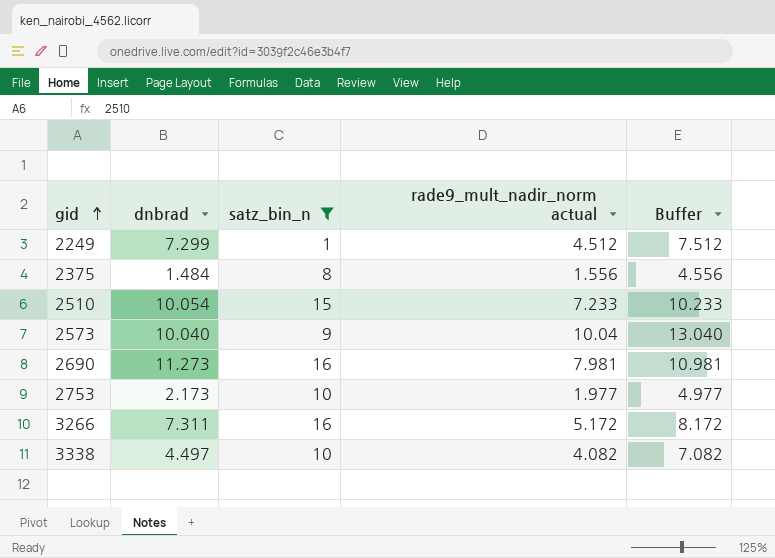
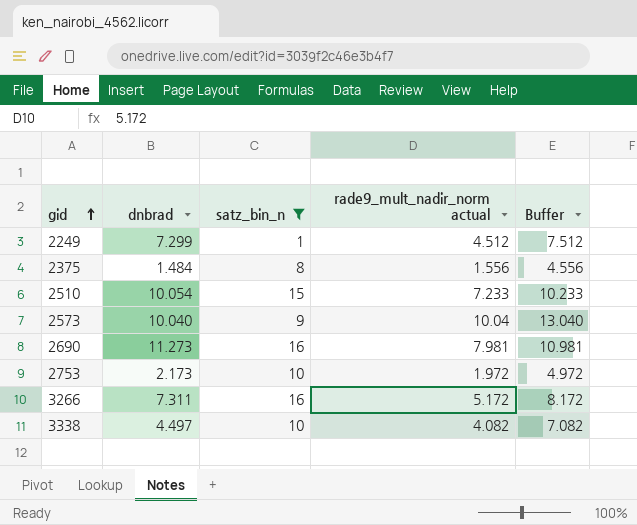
2753 | rade9_mult_nadir_norm actual: 1.977 -> 1.972
2753 | Buffer: 4.977 -> 4.972

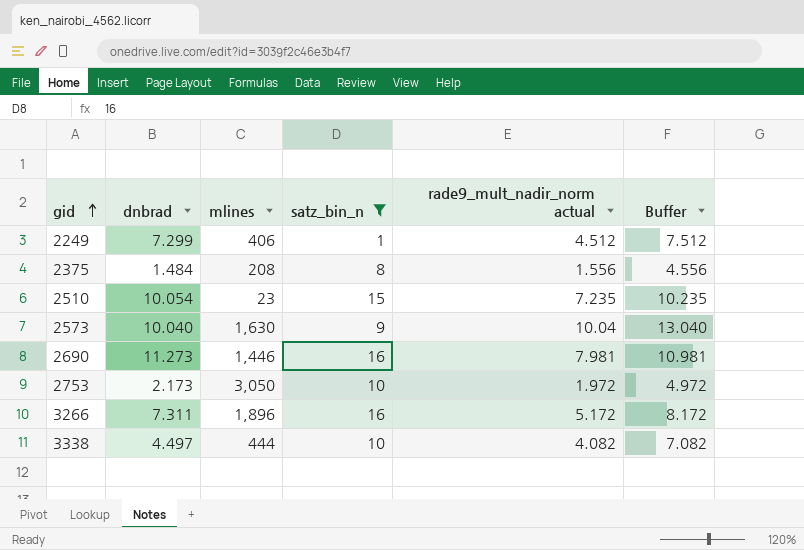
column mlines | position: none -> 3
2510 | rade9_mult_nadir_norm actual: 7.233 -> 7.235
2510 | Buffer: 10.233 -> 10.235

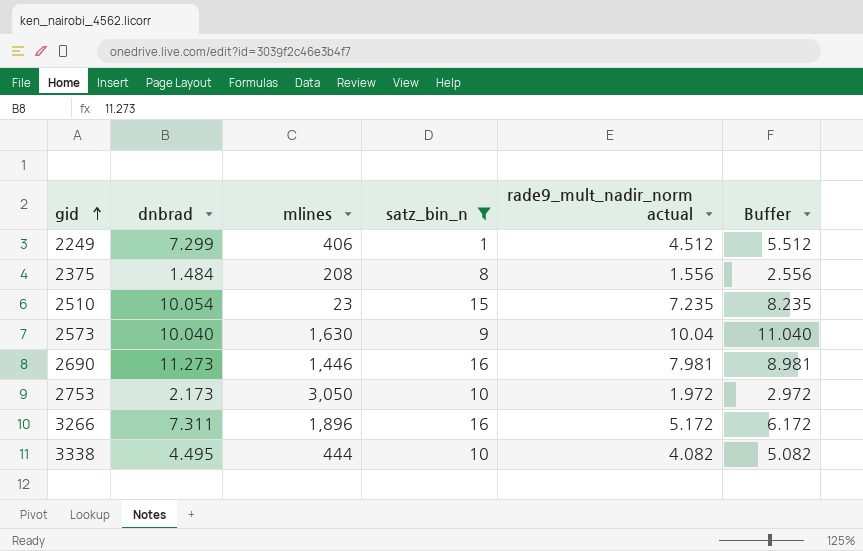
column Buffer | formula: [rade9_mult_nadir_norm actual] + 3 -> [rade9_mult_nadir_norm actual] + 1
3338 | dnbrad: 4.497 -> 4.495

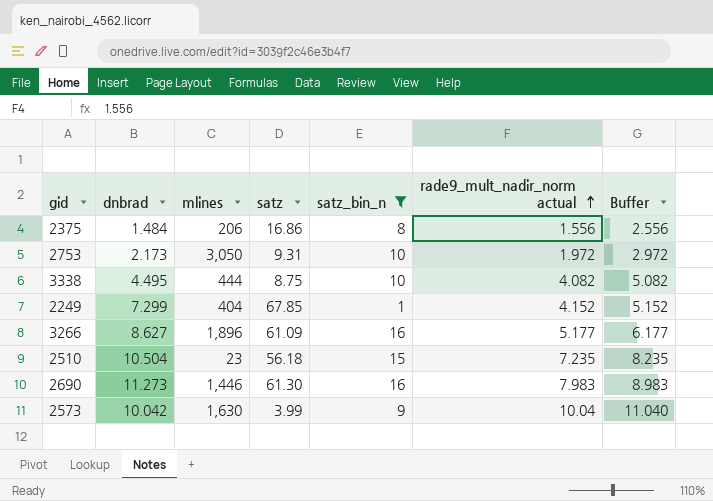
row order: gid ascending -> rade9_mult_nadir_norm actual ascending
column satz | position: none -> 4
2375 | mlines: 208 -> 206
2249 | mlines: 406 -> 404
2249 | rade9_mult_nadir_norm actual: 4.512 -> 4.152
2249 | Buffer: 5.512 -> 5.152
3266 | dnbrad: 7.311 -> 8.627
3266 | rade9_mult_nadir_norm actual: 5.172 -> 5.177
3266 | Buffer: 6.172 -> 6.177
2510 | dnbrad: 10.054 -> 10.504
2690 | rade9_mult_nadir_norm actual: 7.981 -> 7.983
2690 | Buffer: 8.981 -> 8.983
2573 | dnbrad: 10.040 -> 10.042

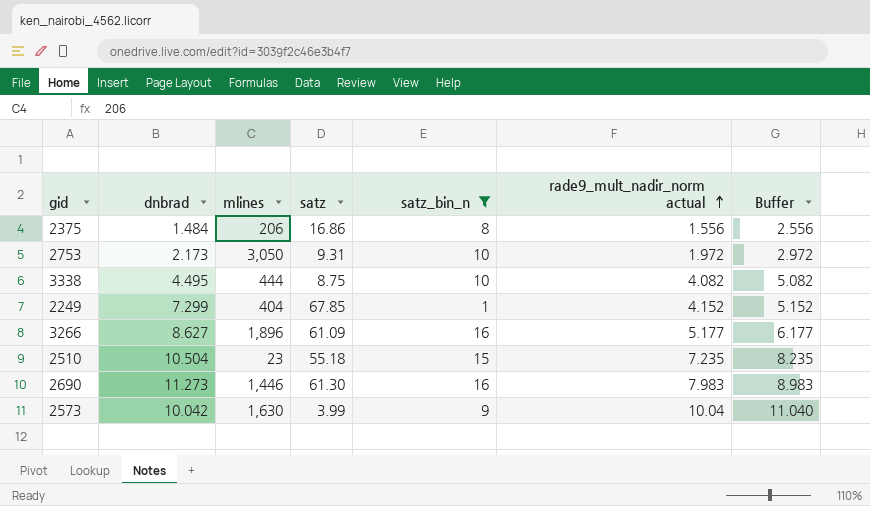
2510 | satz: 56.18 -> 55.18

